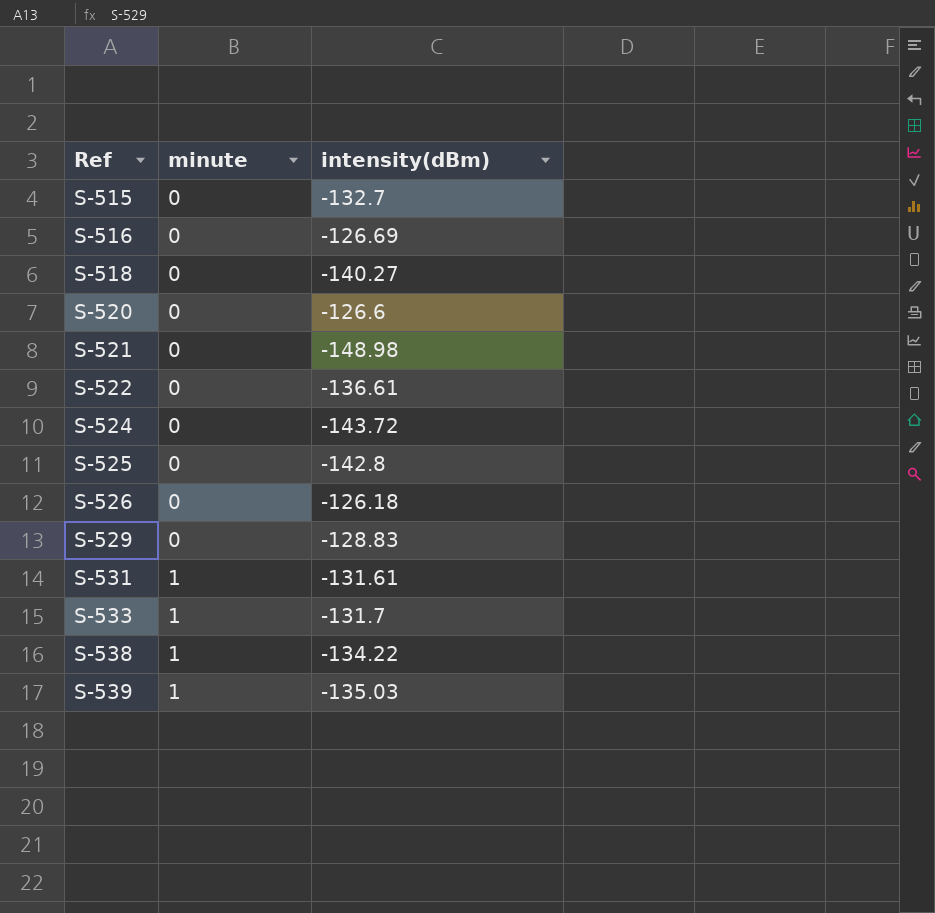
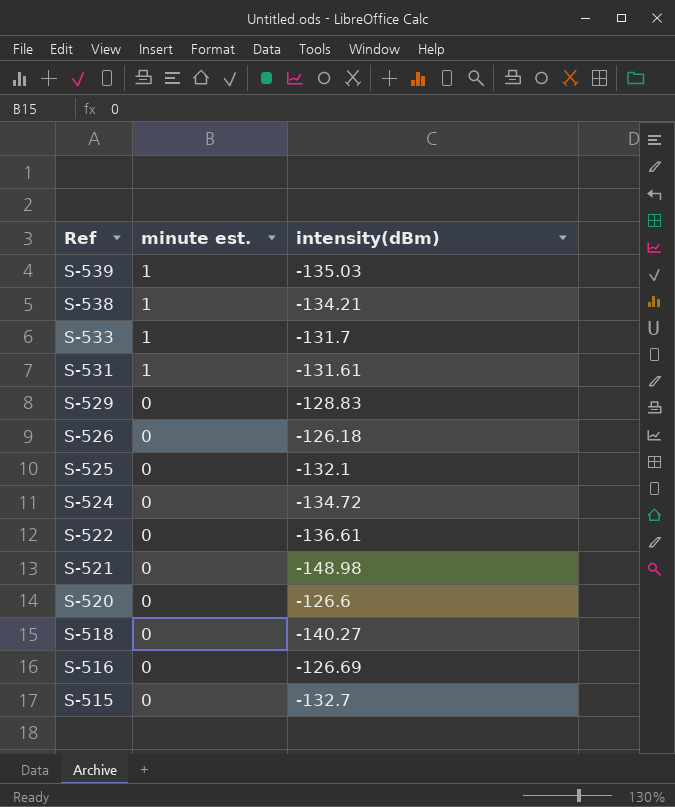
row order: Ref ascending -> Ref descending
column name: minute -> minute est.
S-538 | intensity(dBm): -134.22 -> -134.21
S-525 | intensity(dBm): -142.8 -> -132.1
S-524 | intensity(dBm): -143.72 -> -134.72

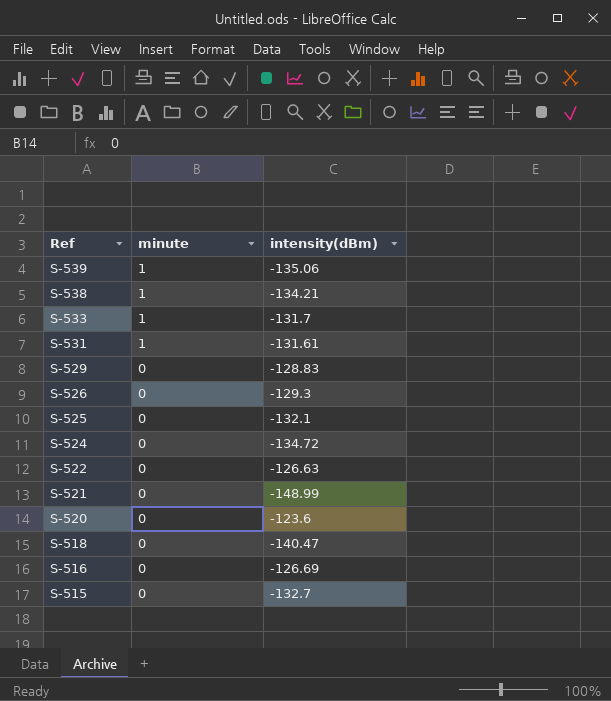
column name: minute est. -> minute
S-539 | intensity(dBm): -135.03 -> -135.06
S-526 | intensity(dBm): -126.18 -> -129.3
S-522 | intensity(dBm): -136.61 -> -126.63
S-521 | intensity(dBm): -148.98 -> -148.99
S-520 | intensity(dBm): -126.6 -> -123.6
S-518 | intensity(dBm): -140.27 -> -140.47

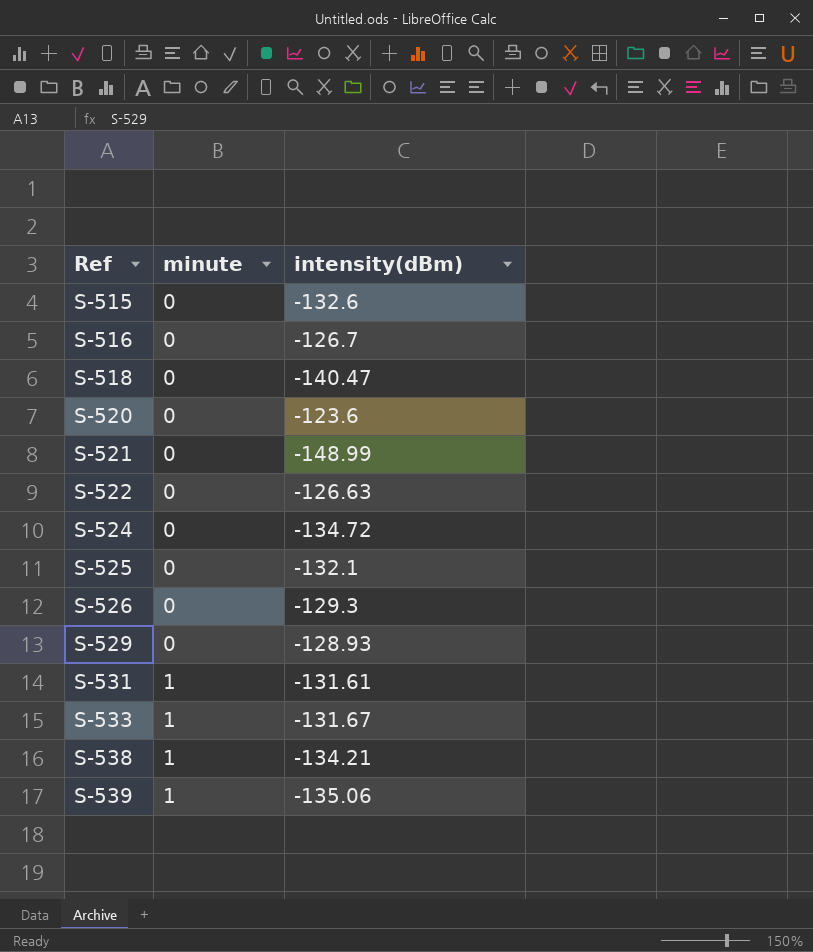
row order: Ref descending -> Ref ascending
S-515 | intensity(dBm): -132.7 -> -132.6
S-516 | intensity(dBm): -126.69 -> -126.7
S-529 | intensity(dBm): -128.83 -> -128.93
S-533 | intensity(dBm): -131.7 -> -131.67

